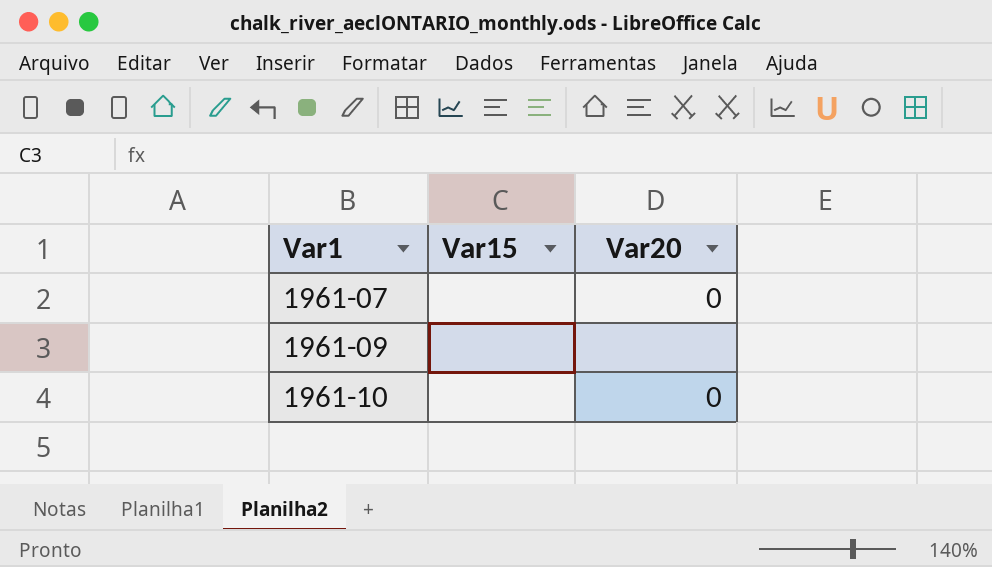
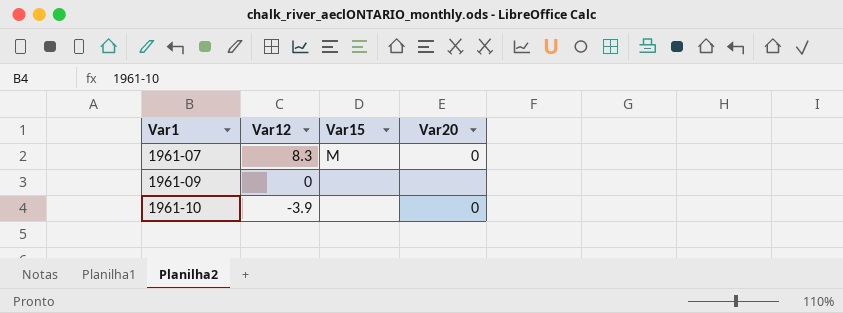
column Var12 | position: none -> 2
1961-07 | Var15: none -> M

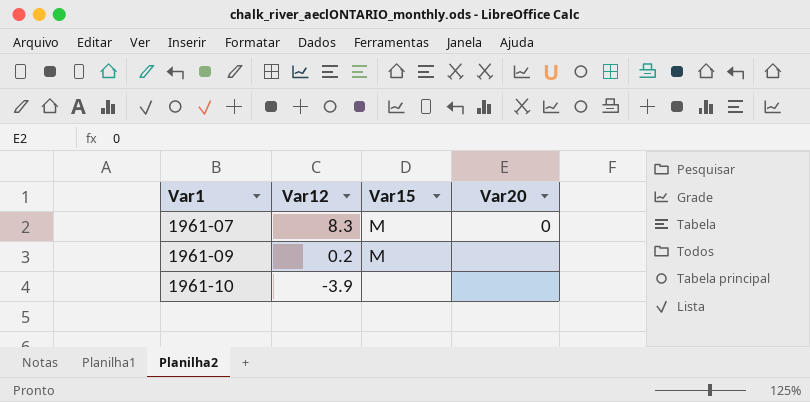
1961-09 | Var12: 0 -> 0.2
1961-09 | Var15: none -> M
1961-10 | Var20: 0 -> none

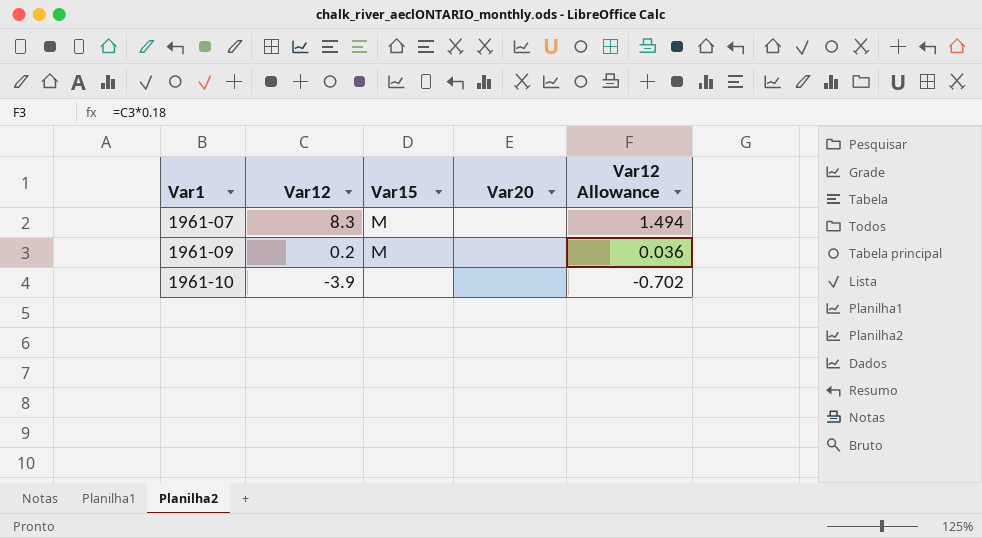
column Var12 Allowance | formula: none -> [Var12] * 0.18
1961-07 | Var20: 0 -> none

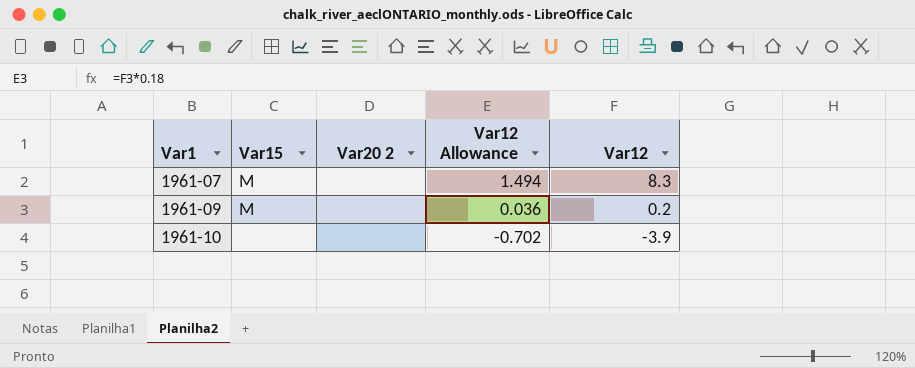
column name: Var20 -> Var20 2
column Var12 | position: 2 -> 5

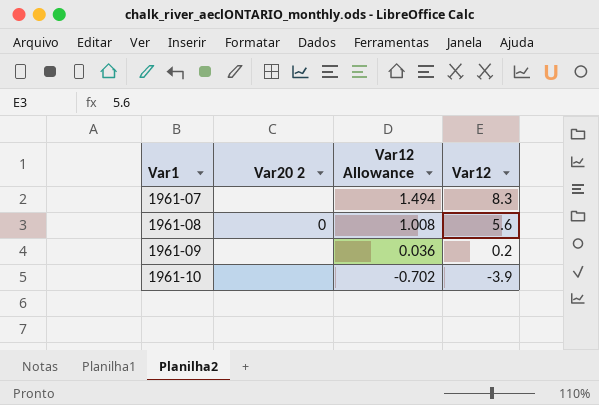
column Var15 | position: 2 -> none
row 1961-08: none -> 0 | 1.008 | 5.6

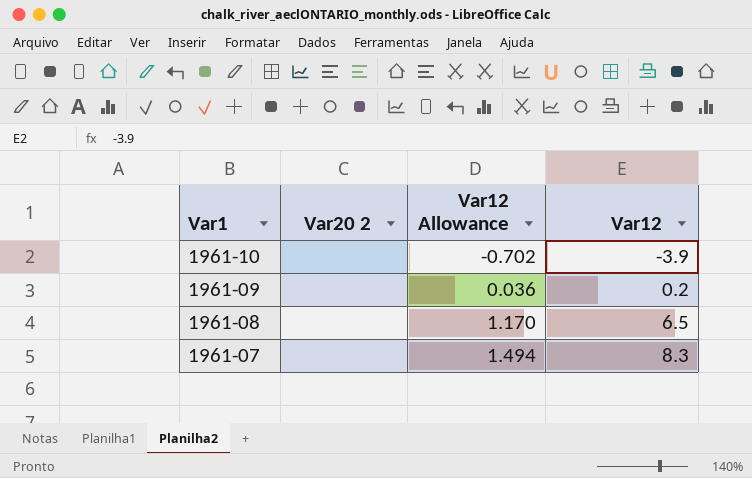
row order: Var1 ascending -> Var1 descending
1961-08 | Var20 2: 0 -> none
1961-08 | Var12 Allowance: 1.008 -> 1.170
1961-08 | Var12: 5.6 -> 6.5

